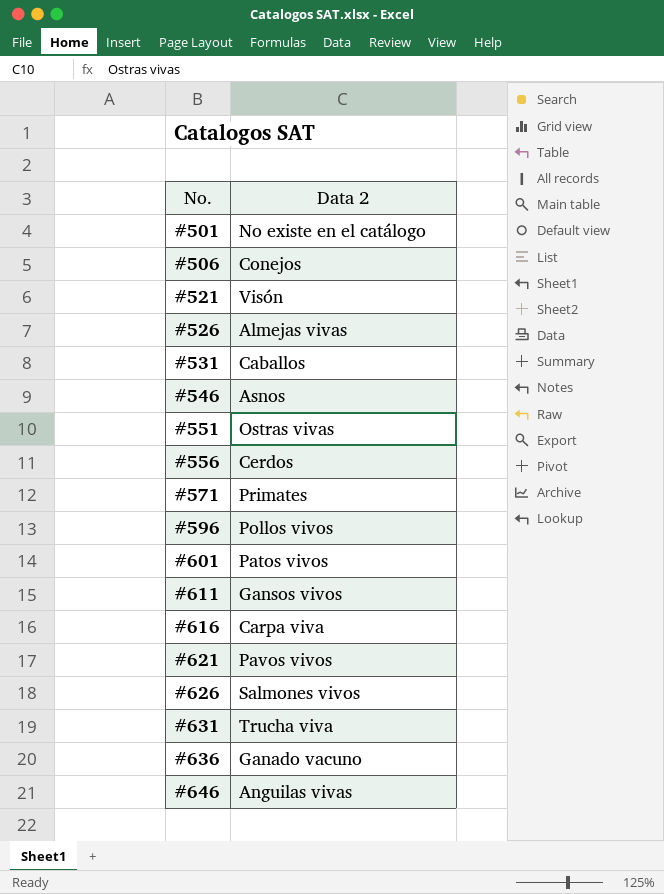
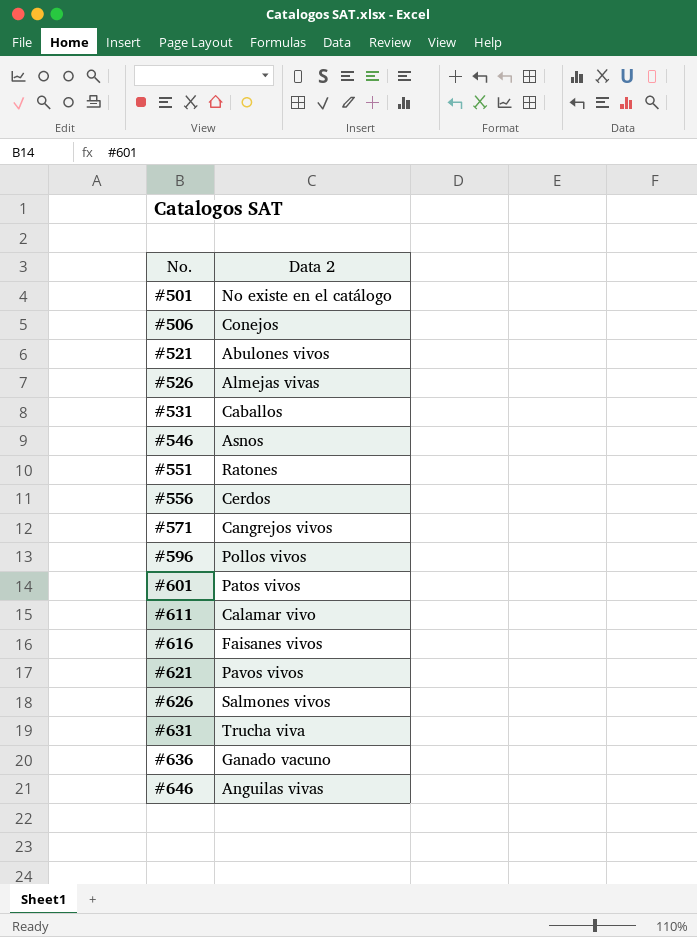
#521 | Data 2: Visón -> Abulones vivos
#551 | Data 2: Ostras vivas -> Ratones
#571 | Data 2: Primates -> Cangrejos vivos
#611 | Data 2: Gansos vivos -> Calamar vivo
#616 | Data 2: Carpa viva -> Faisanes vivos

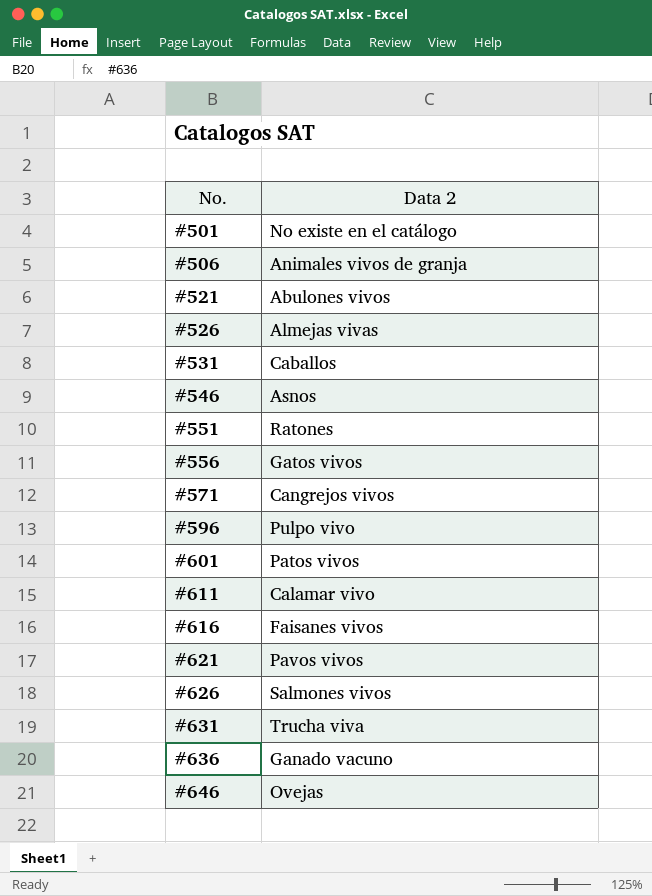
#506 | Data 2: Conejos -> Animales vivos de granja
#556 | Data 2: Cerdos -> Gatos vivos
#596 | Data 2: Pollos vivos -> Pulpo vivo
#646 | Data 2: Anguilas vivas -> Ovejas

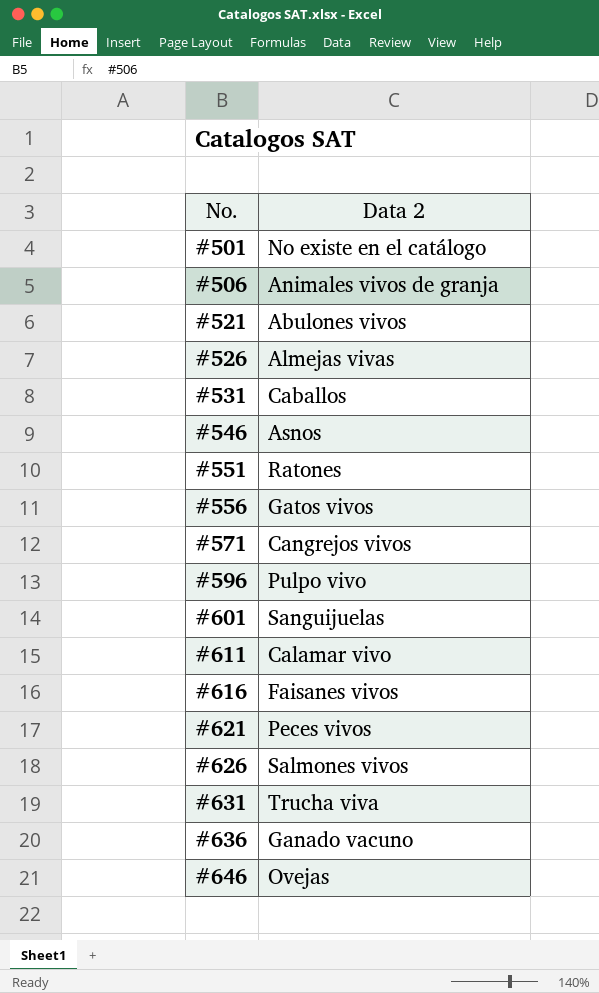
#601 | Data 2: Patos vivos -> Sanguijuelas
#621 | Data 2: Pavos vivos -> Peces vivos

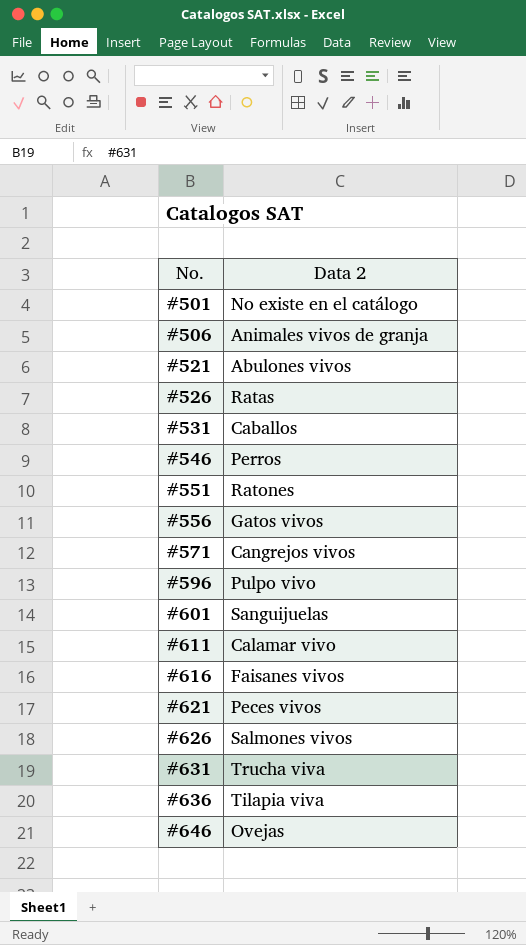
#526 | Data 2: Almejas vivas -> Ratas
#546 | Data 2: Asnos -> Perros
#636 | Data 2: Ganado vacuno -> Tilapia viva

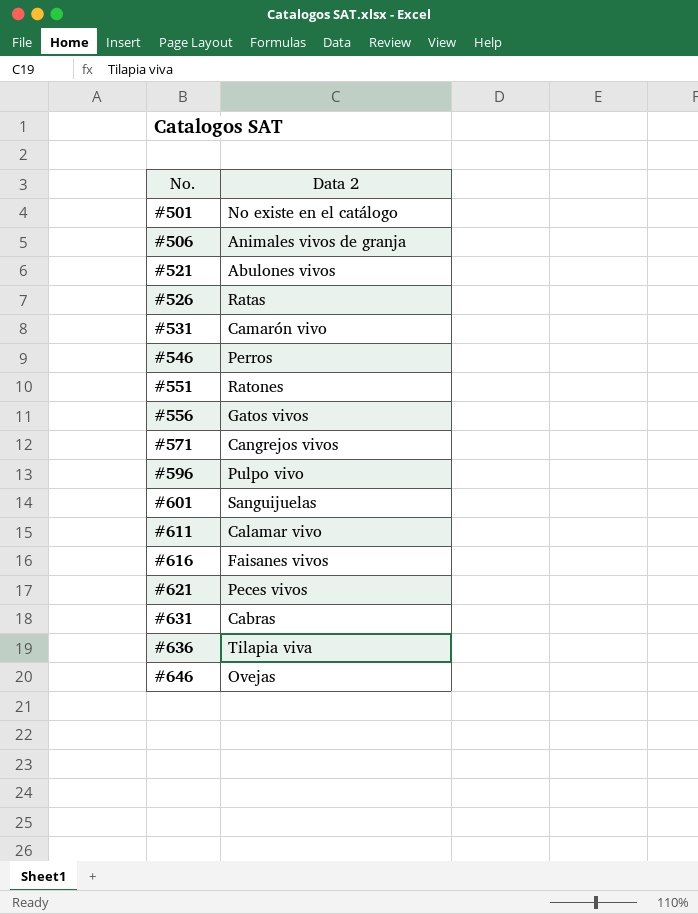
row #626: Salmones vivos -> none
#531 | Data 2: Caballos -> Camarón vivo
#631 | Data 2: Trucha viva -> Cabras

